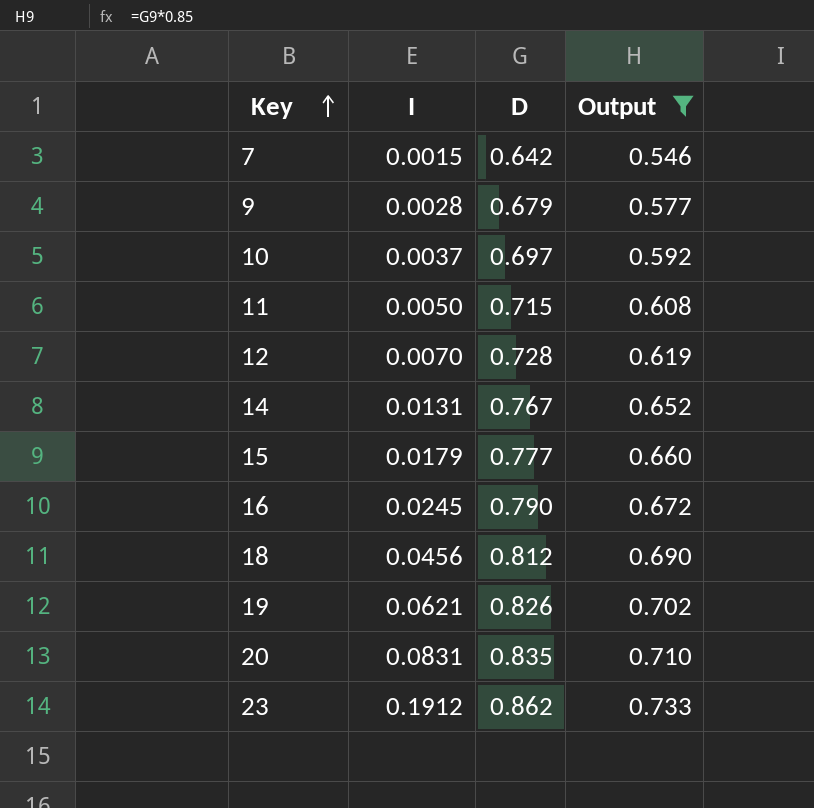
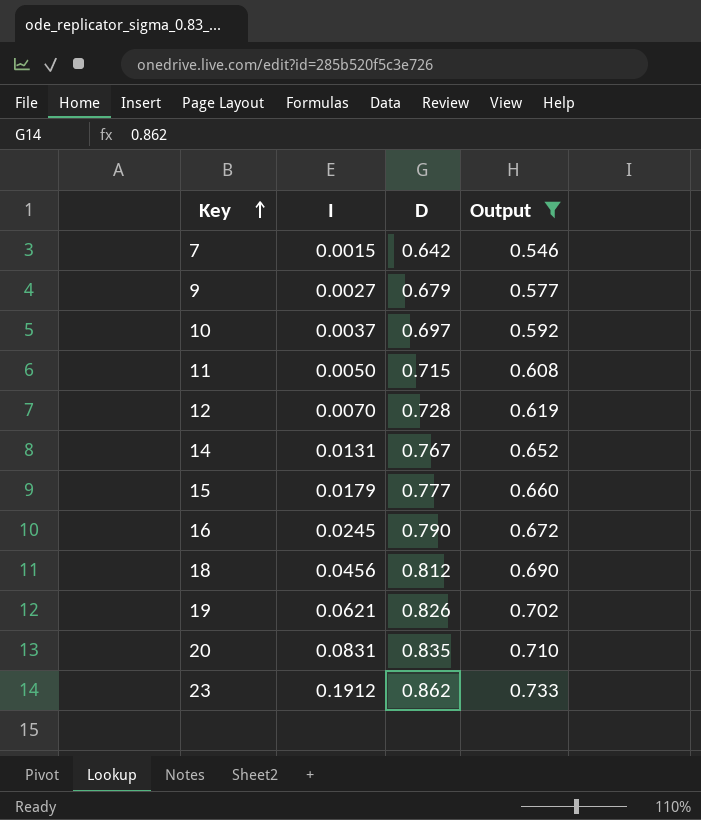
9 | I: 0.0028 -> 0.0027

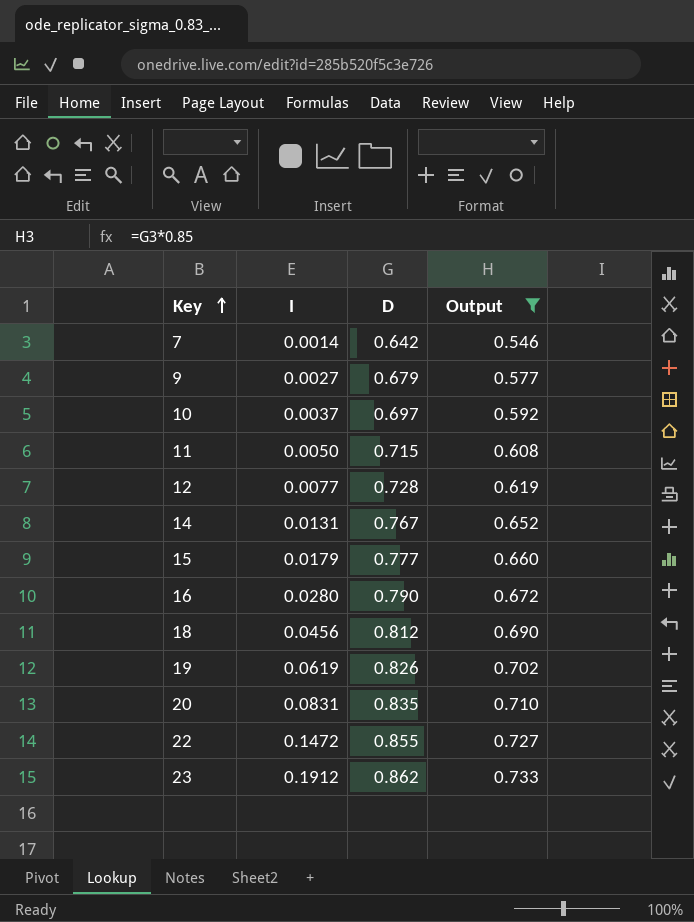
7 | I: 0.0015 -> 0.0014
12 | I: 0.0070 -> 0.0077
16 | I: 0.0245 -> 0.0280
19 | I: 0.0621 -> 0.0619
row 22: none -> 0.1472 | 0.855 | 0.727

